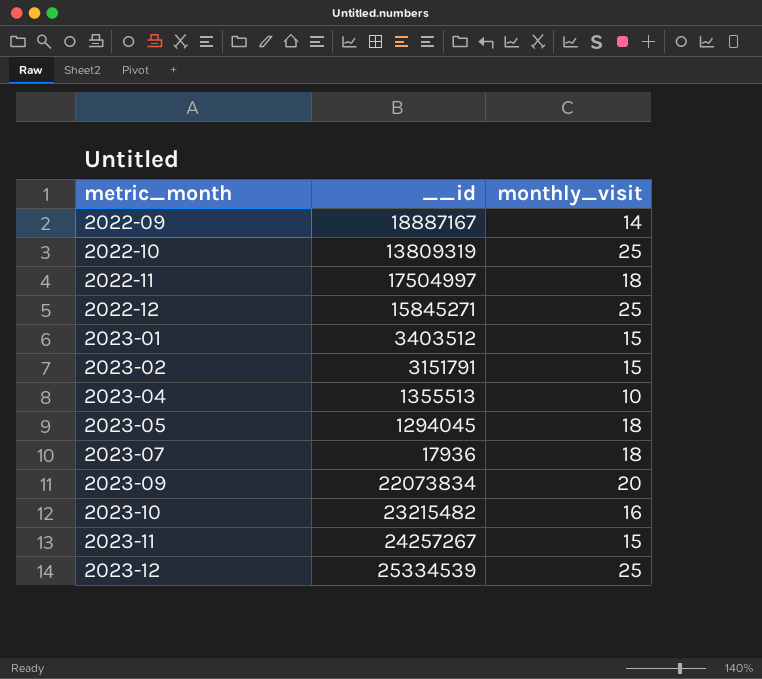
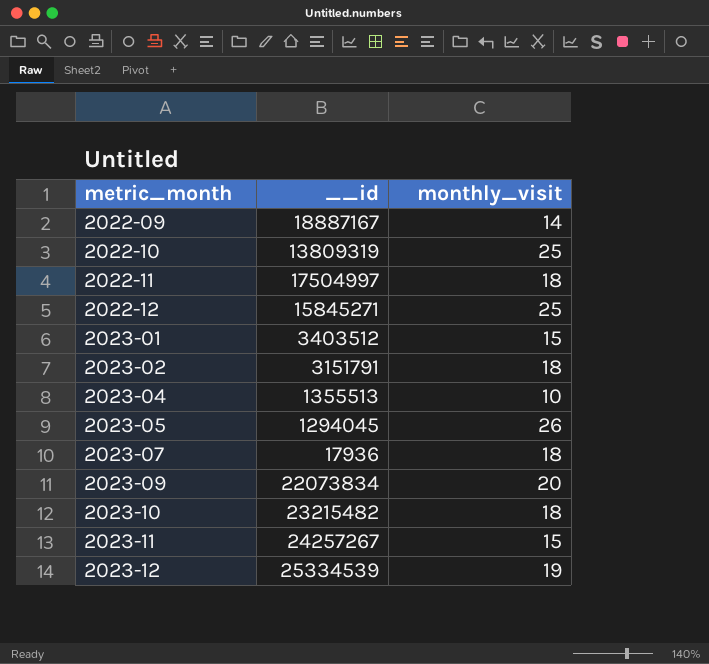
2023-02 | monthly_visit: 15 -> 18
2023-05 | monthly_visit: 18 -> 26
2023-10 | monthly_visit: 16 -> 18
2023-12 | monthly_visit: 25 -> 19

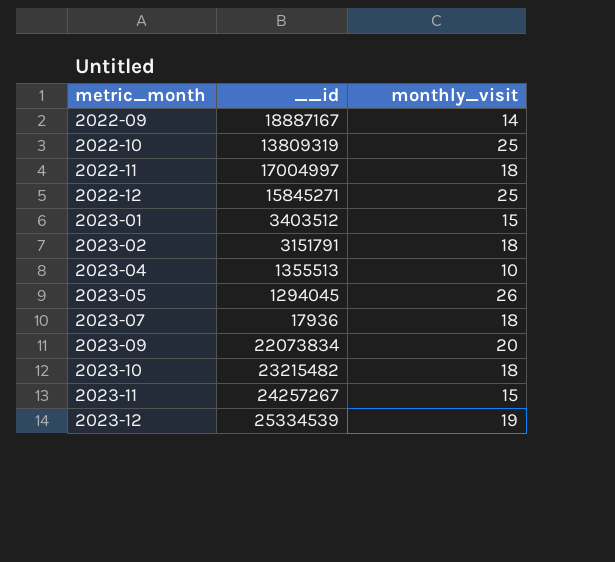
2022-11 | __id: 17504997 -> 17004997

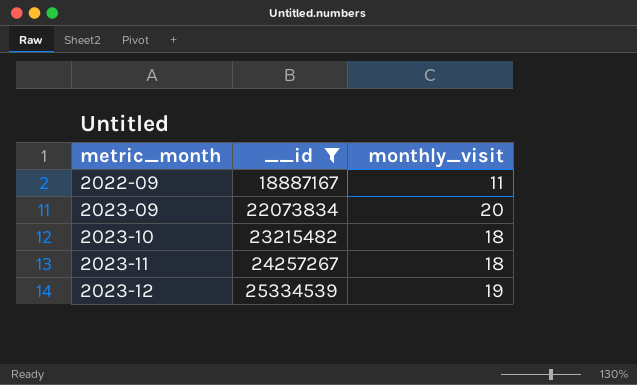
filter: none -> __id >= 18887167
2022-09 | monthly_visit: 14 -> 11
2023-11 | monthly_visit: 15 -> 18

